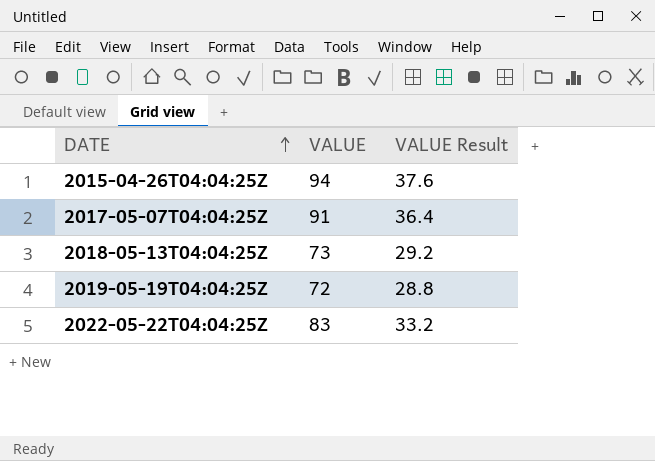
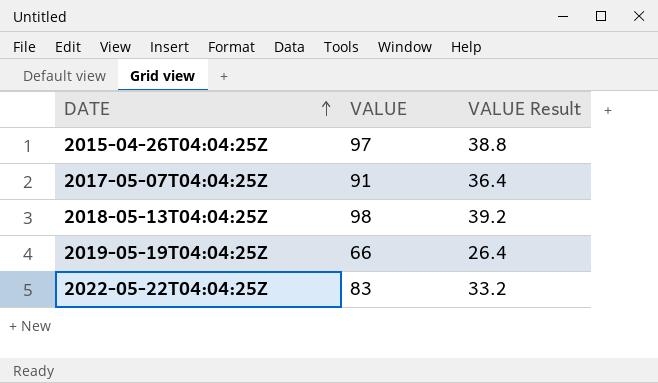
2015-04-26T04:04:25Z | VALUE: 94 -> 97
2015-04-26T04:04:25Z | VALUE Result: 37.6 -> 38.8
2018-05-13T04:04:25Z | VALUE: 73 -> 98
2018-05-13T04:04:25Z | VALUE Result: 29.2 -> 39.2
2019-05-19T04:04:25Z | VALUE: 72 -> 66
2019-05-19T04:04:25Z | VALUE Result: 28.8 -> 26.4

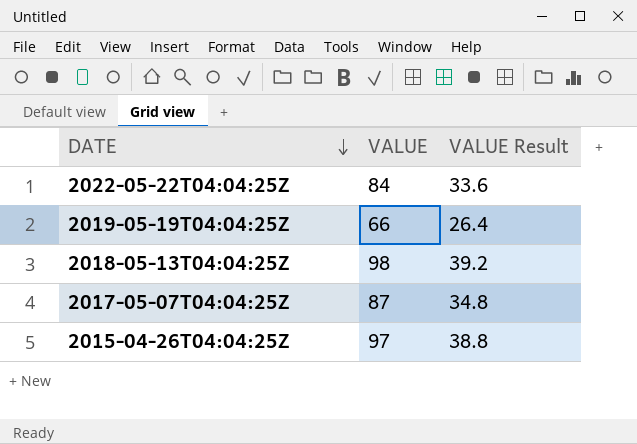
row order: DATE ascending -> DATE descending
2022-05-22T04:04:25Z | VALUE: 83 -> 84
2022-05-22T04:04:25Z | VALUE Result: 33.2 -> 33.6
2017-05-07T04:04:25Z | VALUE: 91 -> 87
2017-05-07T04:04:25Z | VALUE Result: 36.4 -> 34.8

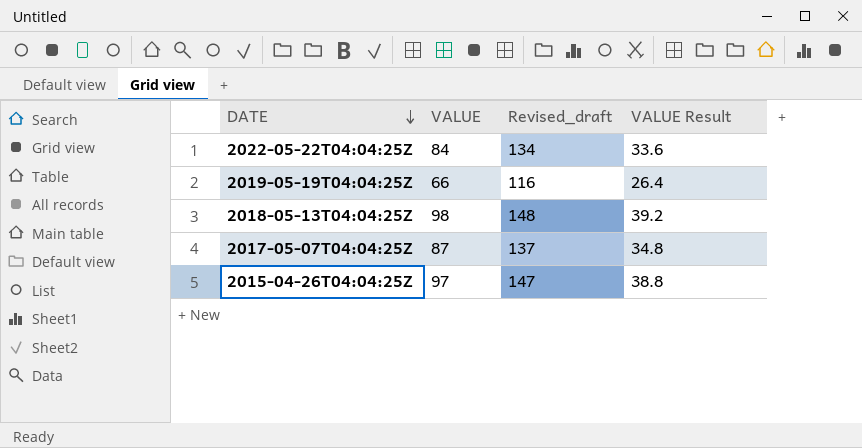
column Revised_draft | formula: none -> [VALUE] + 50

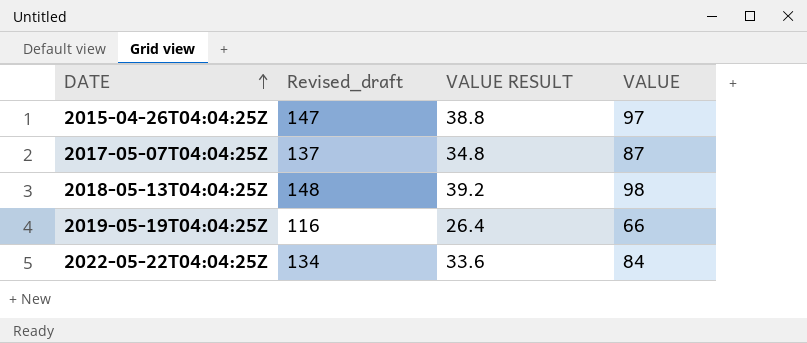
row order: DATE descending -> DATE ascending
column name: VALUE Result -> VALUE RESULT
column VALUE | position: 2 -> 4

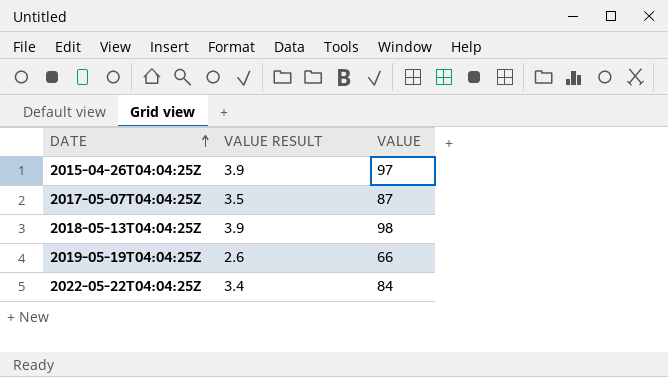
column Revised_draft | formula: [VALUE] + 50 -> none
column VALUE RESULT | formula: [VALUE] * 0.4 -> [VALUE] * 0.04

